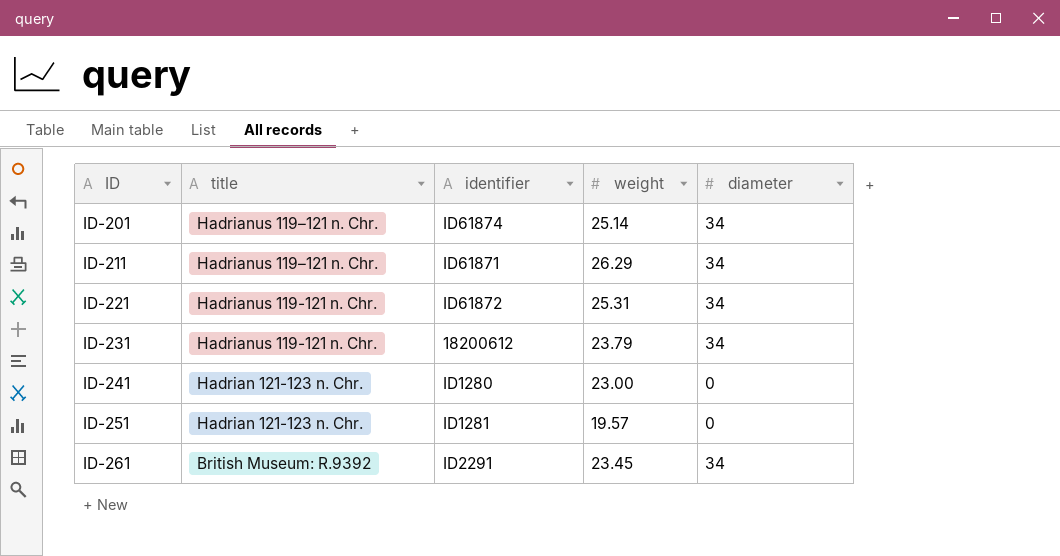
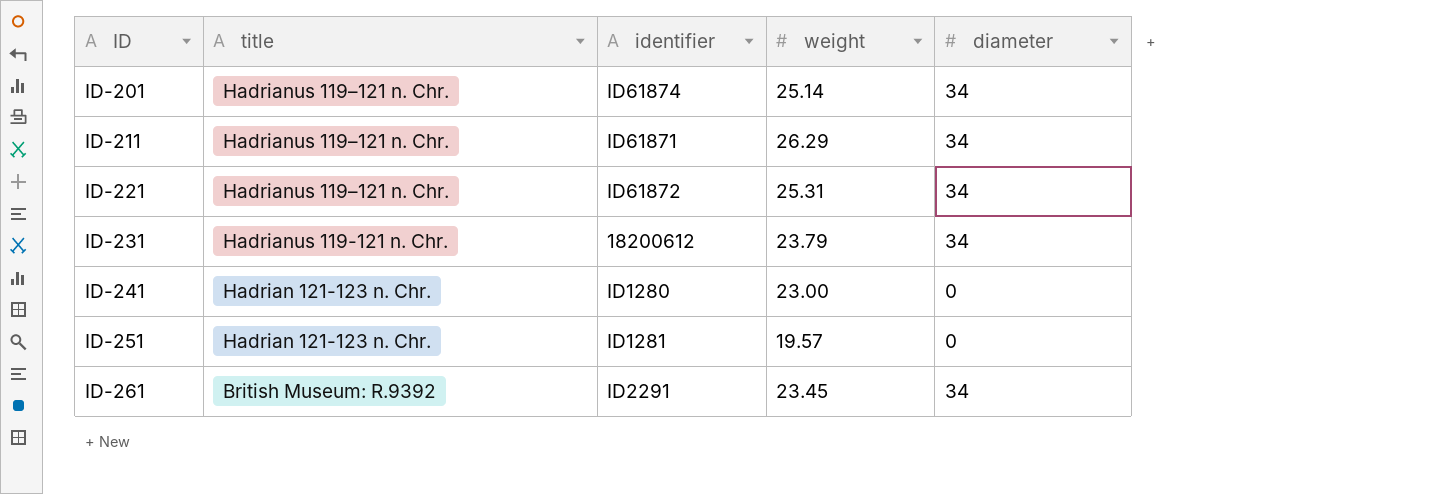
ID-221 | title: Hadrianus 119-121 n. Chr. -> Hadrianus 119–121 n. Chr.

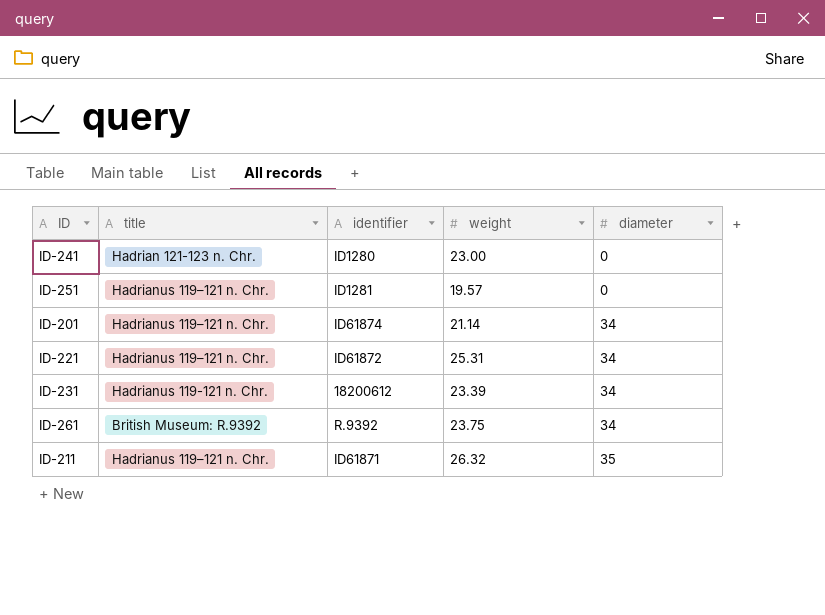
row order: ID ascending -> diameter ascending
ID-251 | title: Hadrian 121-123 n. Chr. -> Hadrianus 119–121 n. Chr.
ID-201 | weight: 25.14 -> 21.14
ID-231 | weight: 23.79 -> 23.39
ID-261 | identifier: ID2291 -> R.9392
ID-261 | weight: 23.45 -> 23.75
ID-211 | weight: 26.29 -> 26.32
ID-211 | diameter: 34 -> 35

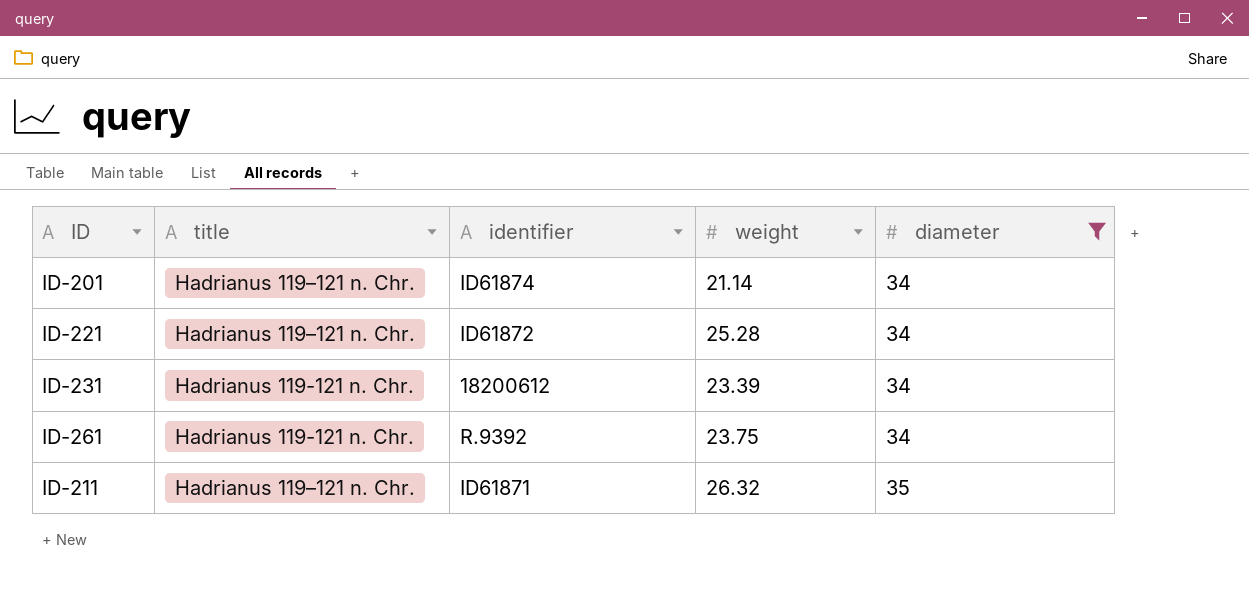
filter: none -> diameter != 0
ID-221 | weight: 25.31 -> 25.28
ID-261 | title: British Museum: R.9392 -> Hadrianus 119-121 n. Chr.

